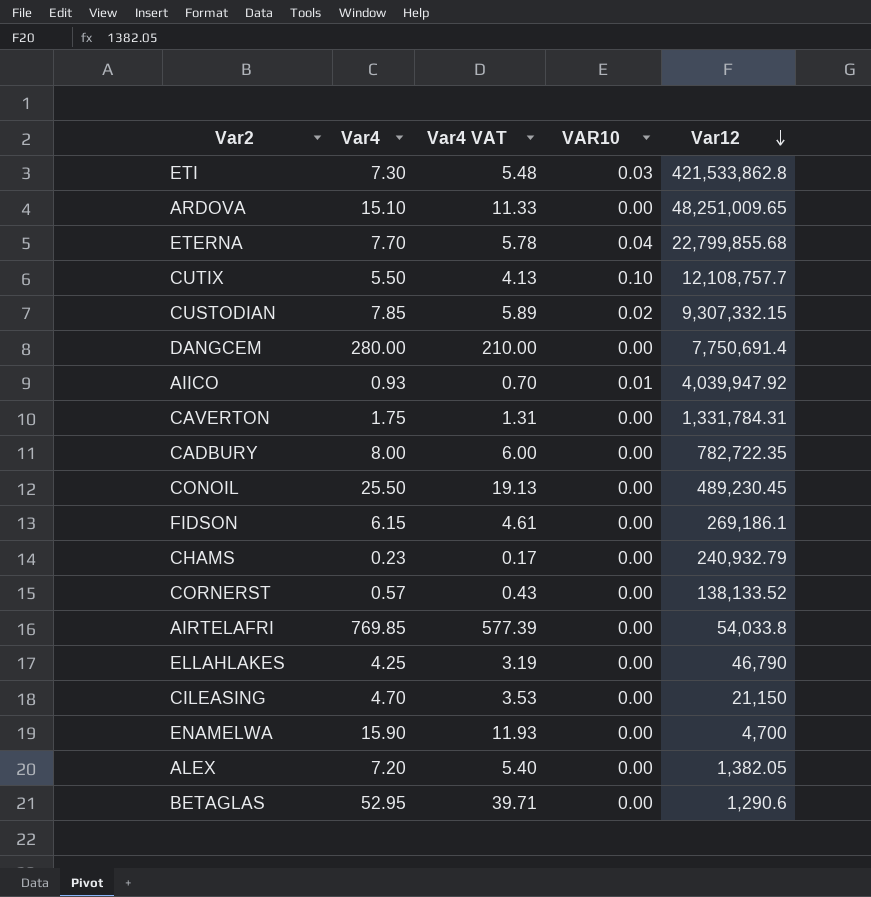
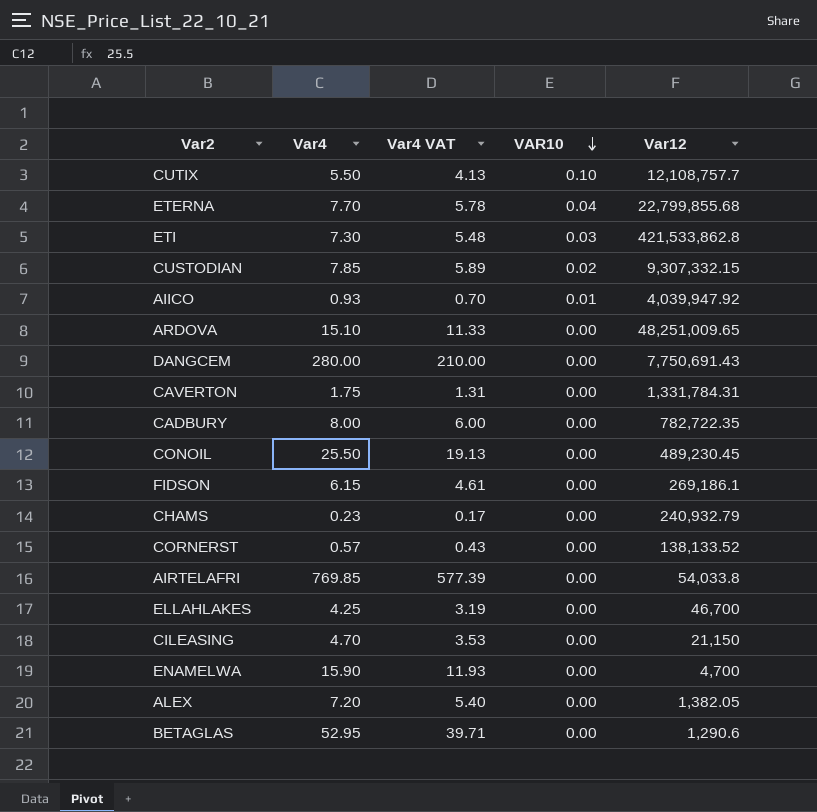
row order: Var12 descending -> VAR10 descending
DANGCEM | Var12: 7,750,691.4 -> 7,750,691.43
ELLAHLAKES | Var12: 46,790 -> 46,700

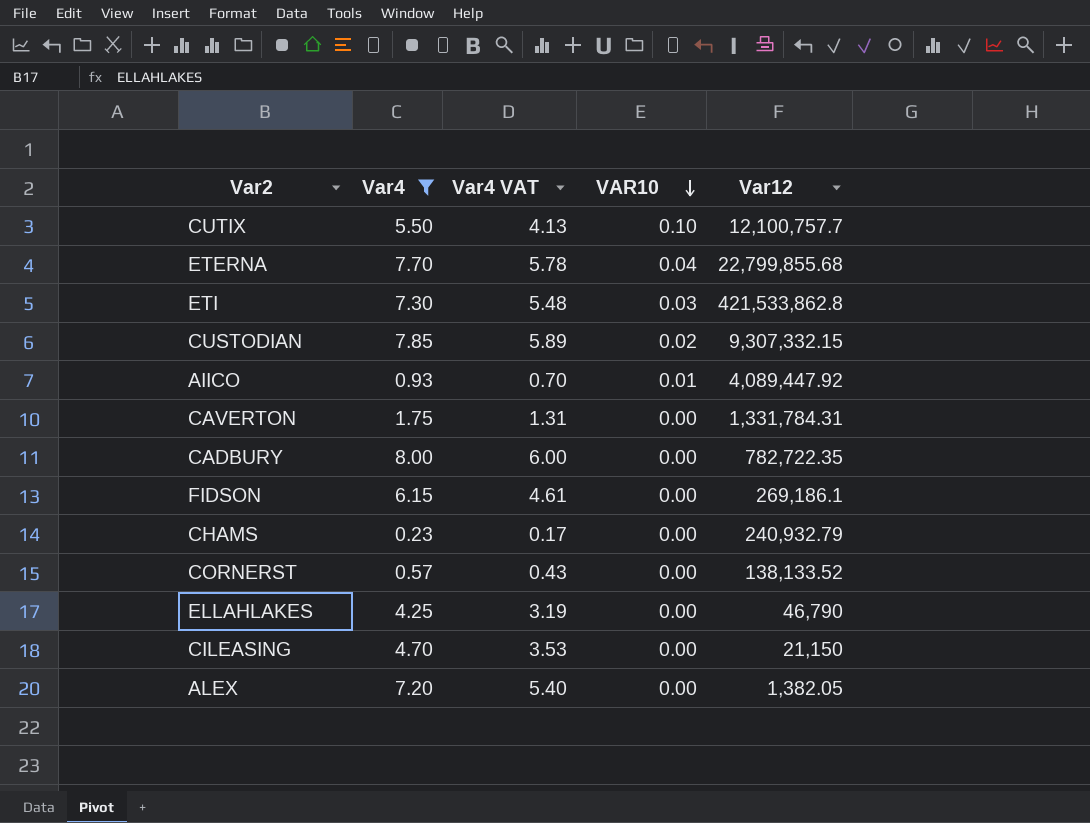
filter: none -> Var4 <= 8.00
CUTIX | Var12: 12,108,757.7 -> 12,100,757.7
AIICO | Var12: 4,039,947.92 -> 4,089,447.92
ELLAHLAKES | Var12: 46,700 -> 46,790

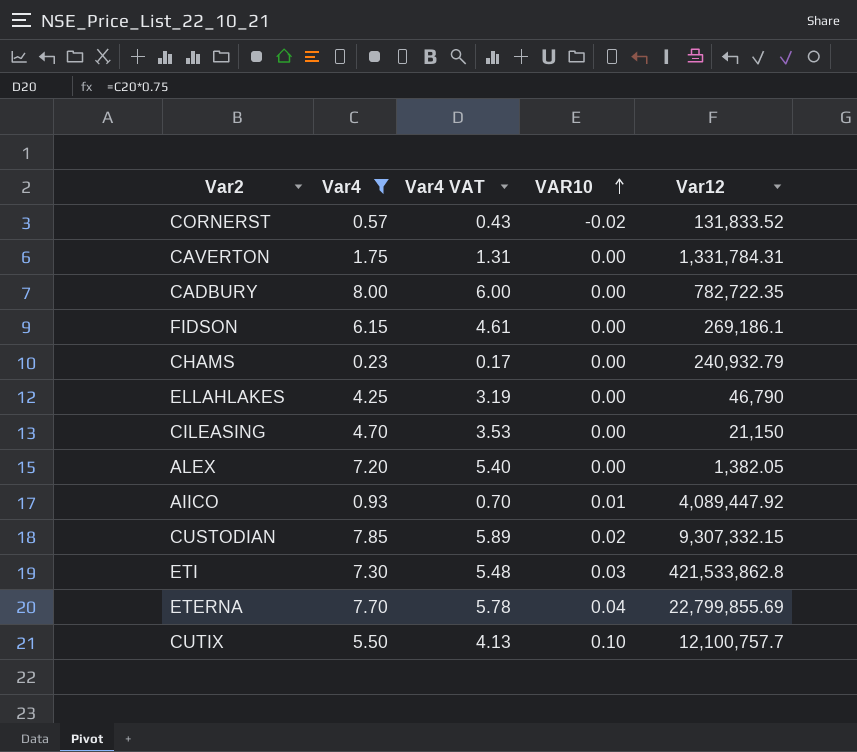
row order: VAR10 descending -> VAR10 ascending
CORNERST | VAR10: 0.00 -> -0.02
CORNERST | Var12: 138,133.52 -> 131,833.52
ETERNA | Var12: 22,799,855.68 -> 22,799,855.69

